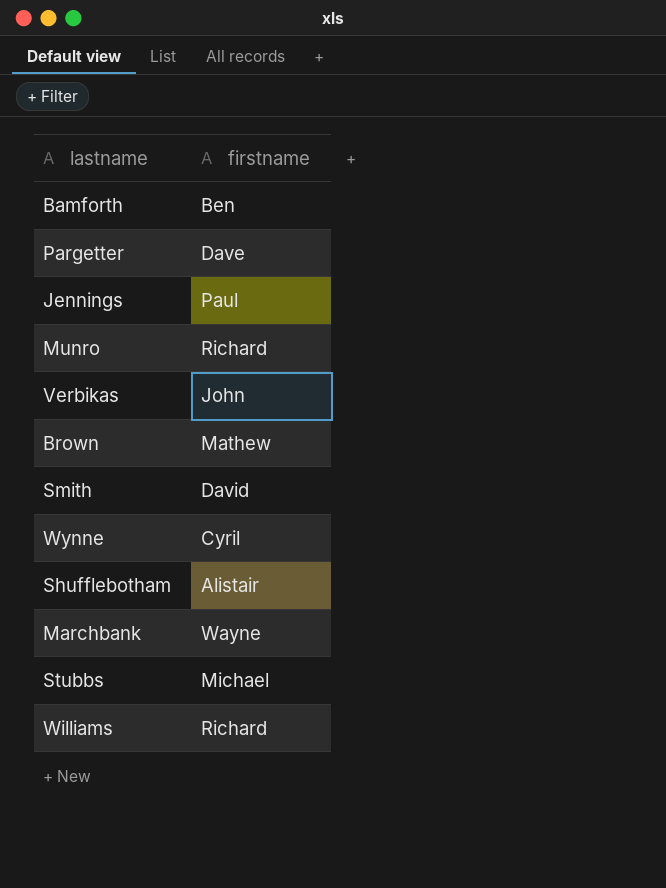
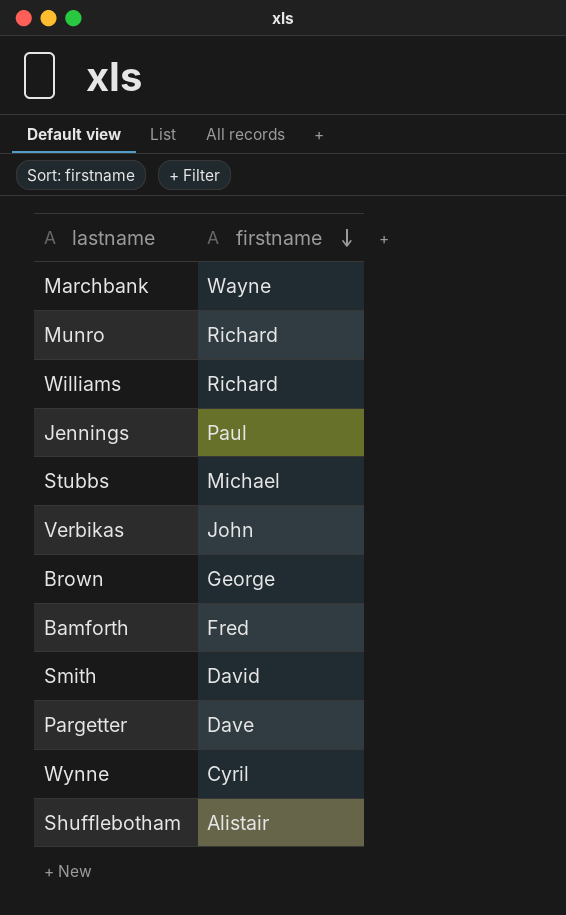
row order: none -> firstname descending
Brown | firstname: Mathew -> George
Bamforth | firstname: Ben -> Fred

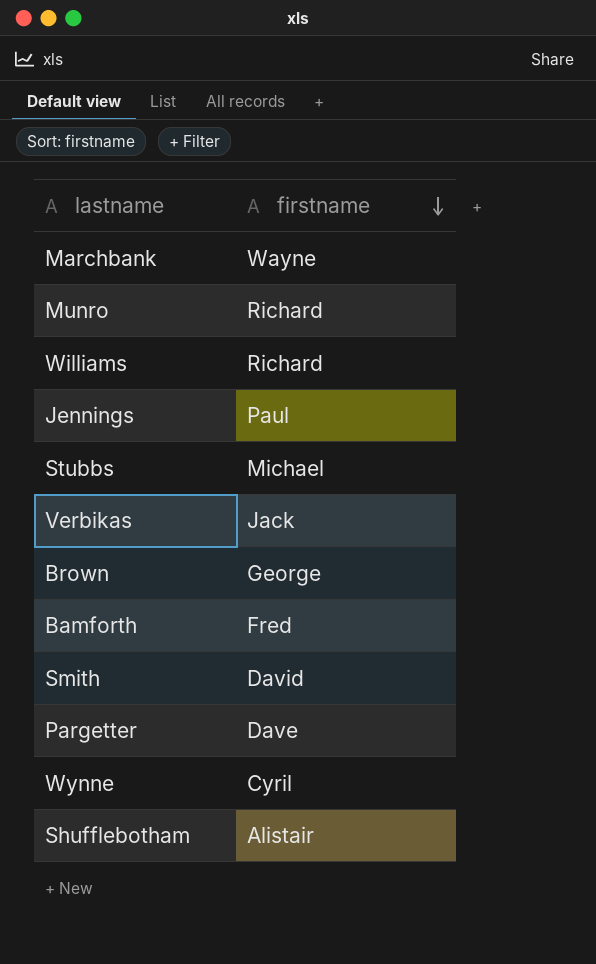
Verbikas | firstname: John -> Jack

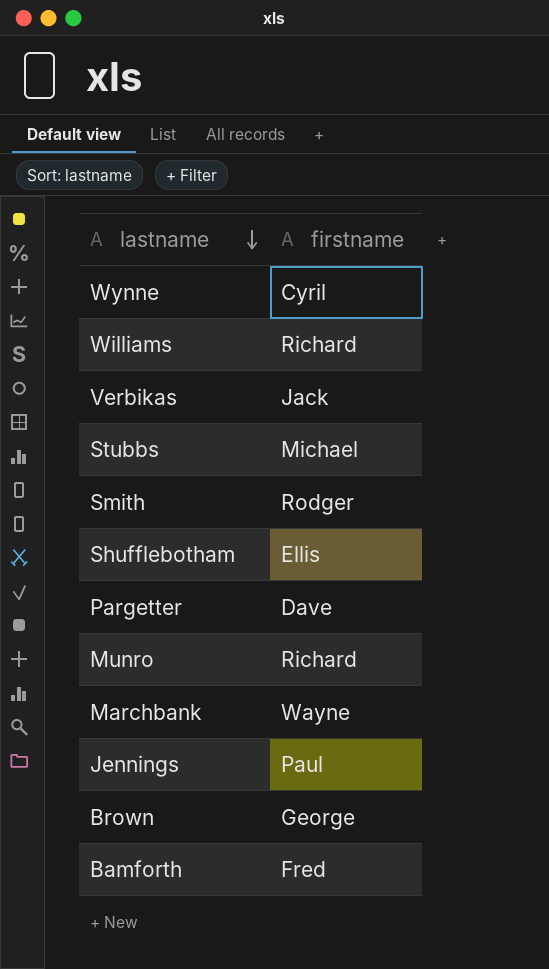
row order: firstname descending -> lastname descending
Smith | firstname: David -> Rodger
Shufflebotham | firstname: Alistair -> Ellis

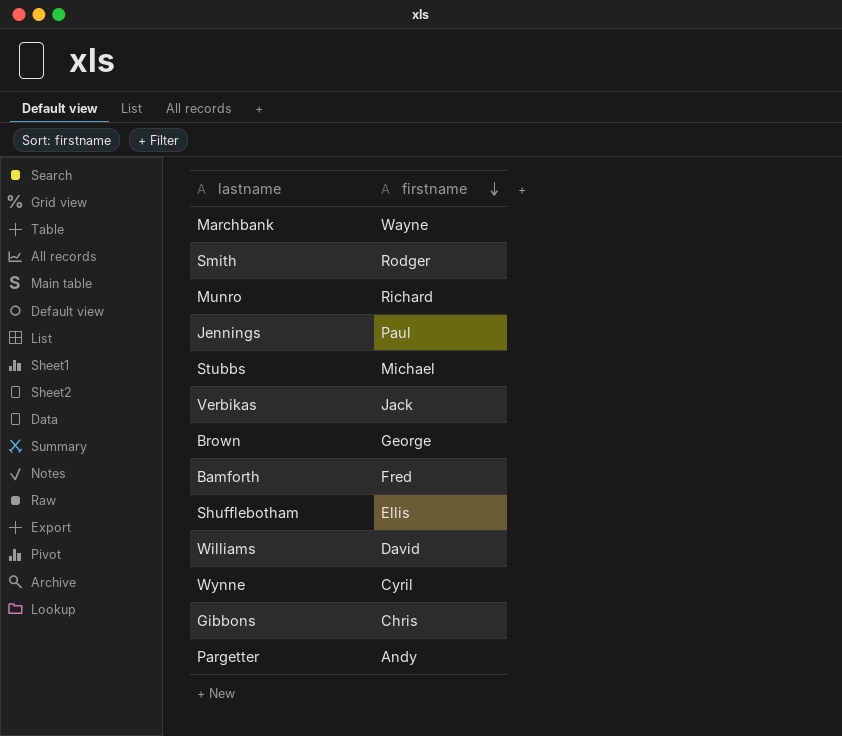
row order: lastname descending -> firstname descending
Williams | firstname: Richard -> David
row Gibbons: none -> Chris
Pargetter | firstname: Dave -> Andy

